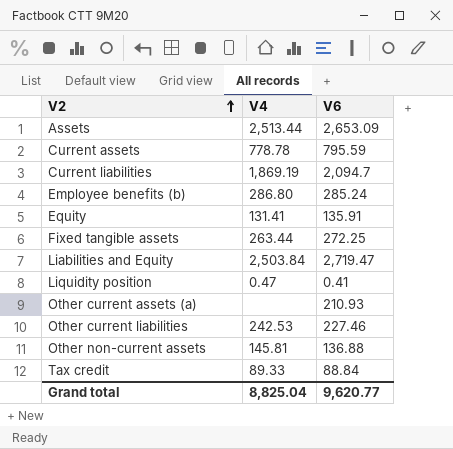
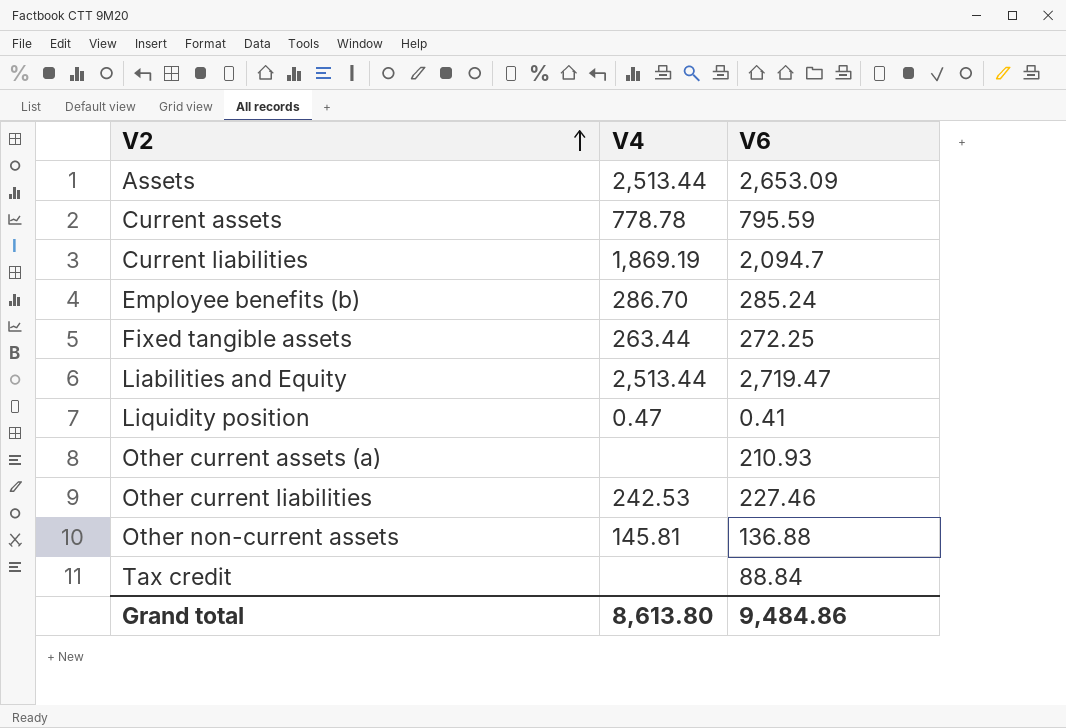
row Equity: 131.41 | 135.91 -> none
Employee benefits (b) | V4: 286.80 -> 286.70
Liabilities and Equity | V4: 2,503.84 -> 2,513.44
Tax credit | V4: 89.33 -> none
Grand total | V4: 8,825.04 -> 8,613.80
Grand total | V6: 9,620.77 -> 9,484.86

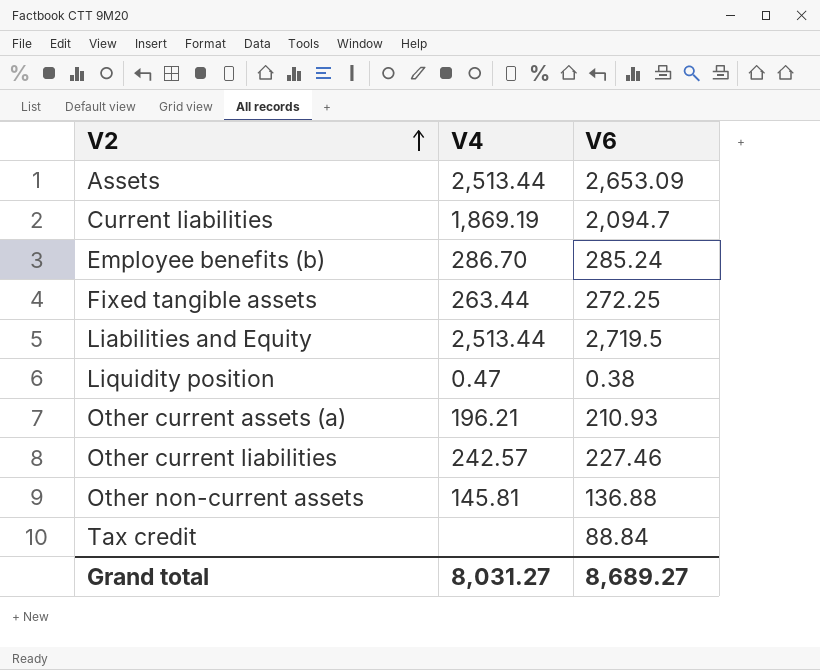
row Current assets: 778.78 | 795.59 -> none
Liabilities and Equity | V6: 2,719.47 -> 2,719.5
Liquidity position | V6: 0.41 -> 0.38
Other current assets (a) | V4: none -> 196.21
Other current liabilities | V4: 242.53 -> 242.57
Grand total | V4: 8,613.80 -> 8,031.27
Grand total | V6: 9,484.86 -> 8,689.27

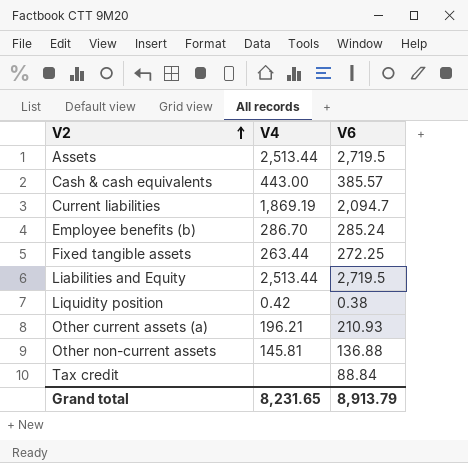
row Other current liabilities: 242.57 | 227.46 -> none
Assets | V6: 2,653.09 -> 2,719.5
row Cash & cash equivalents: none -> 443.00 | 385.57
Liquidity position | V4: 0.47 -> 0.42
Grand total | V4: 8,031.27 -> 8,231.65
Grand total | V6: 8,689.27 -> 8,913.79

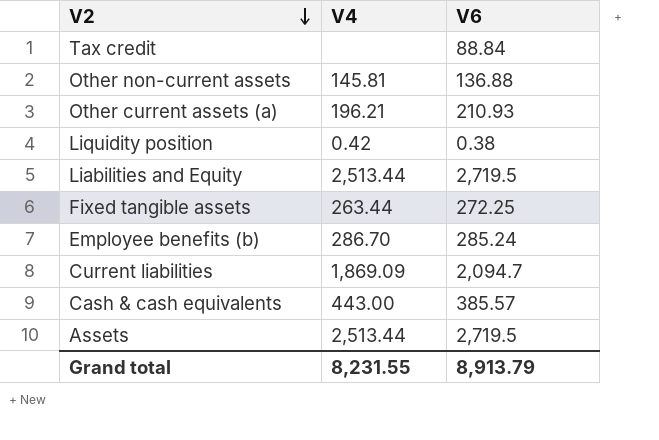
row order: V2 ascending -> V2 descending
Current liabilities | V4: 1,869.19 -> 1,869.09
Grand total | V4: 8,231.65 -> 8,231.55

